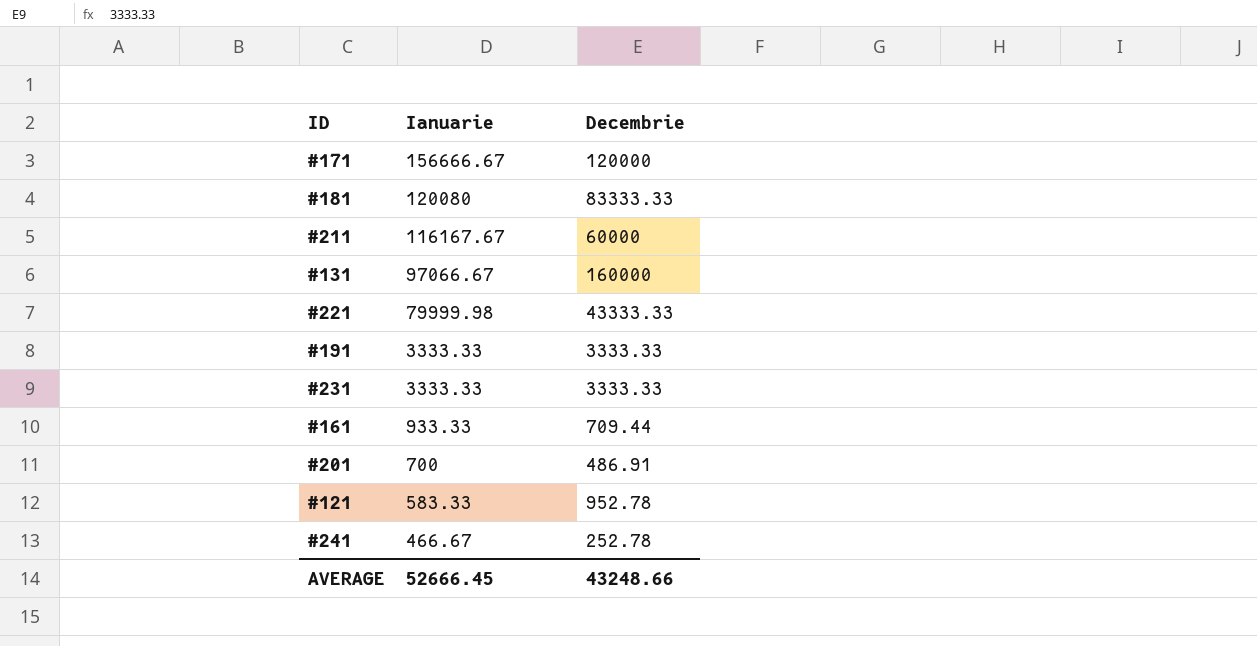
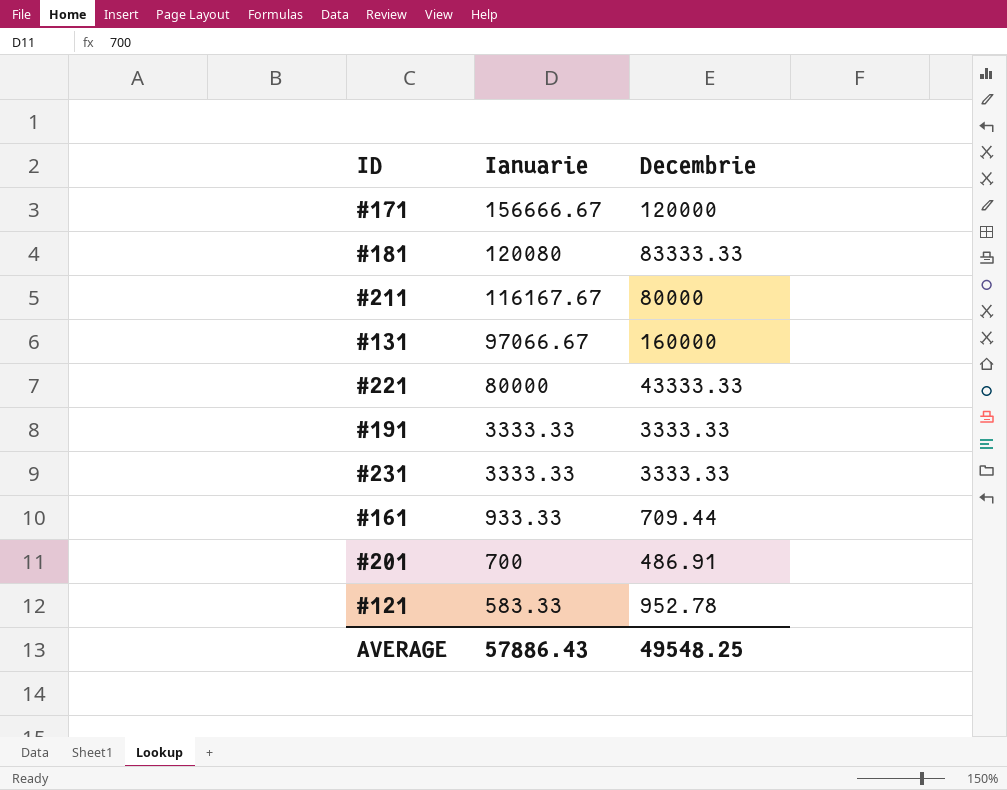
row #241: 466.67 | 252.78 -> none
#211 | Decembrie: 60000 -> 80000
#221 | Ianuarie: 79999.98 -> 80000
AVERAGE | Ianuarie: 52666.45 -> 57886.43
AVERAGE | Decembrie: 43248.66 -> 49548.25

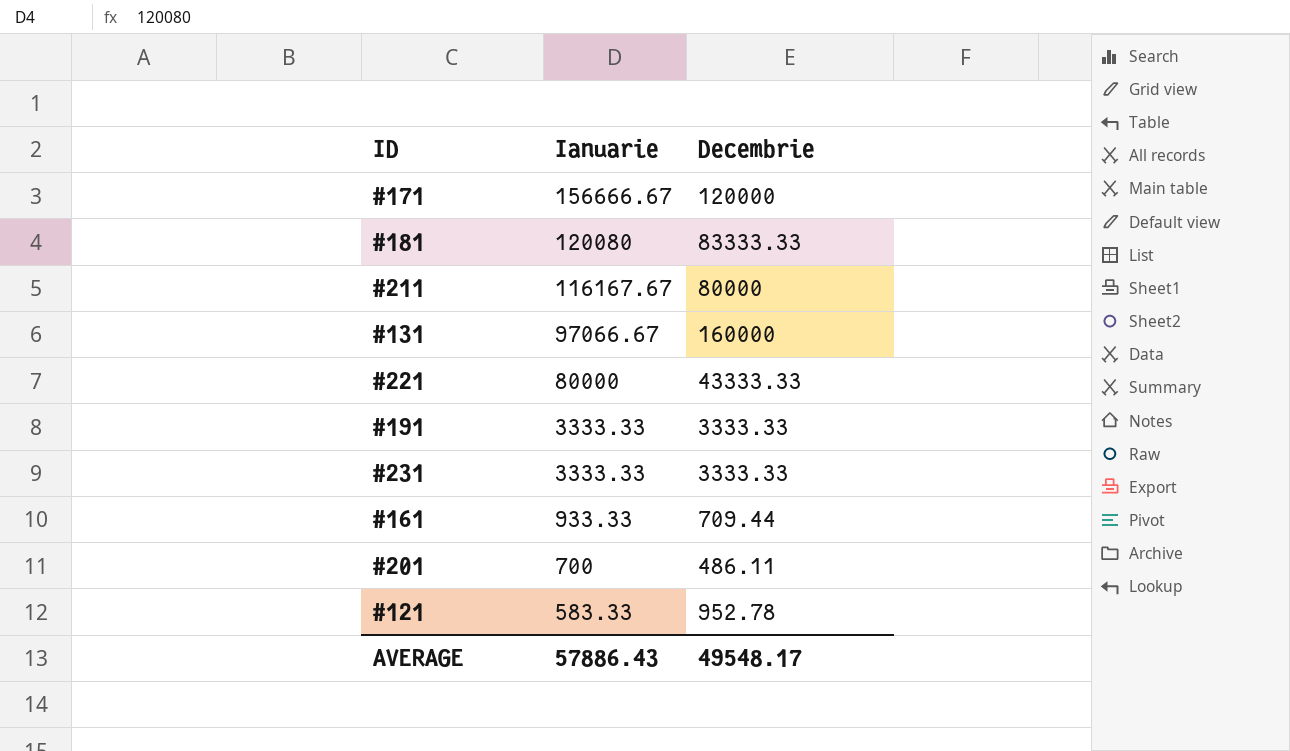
#201 | Decembrie: 486.91 -> 486.11
AVERAGE | Decembrie: 49548.25 -> 49548.17

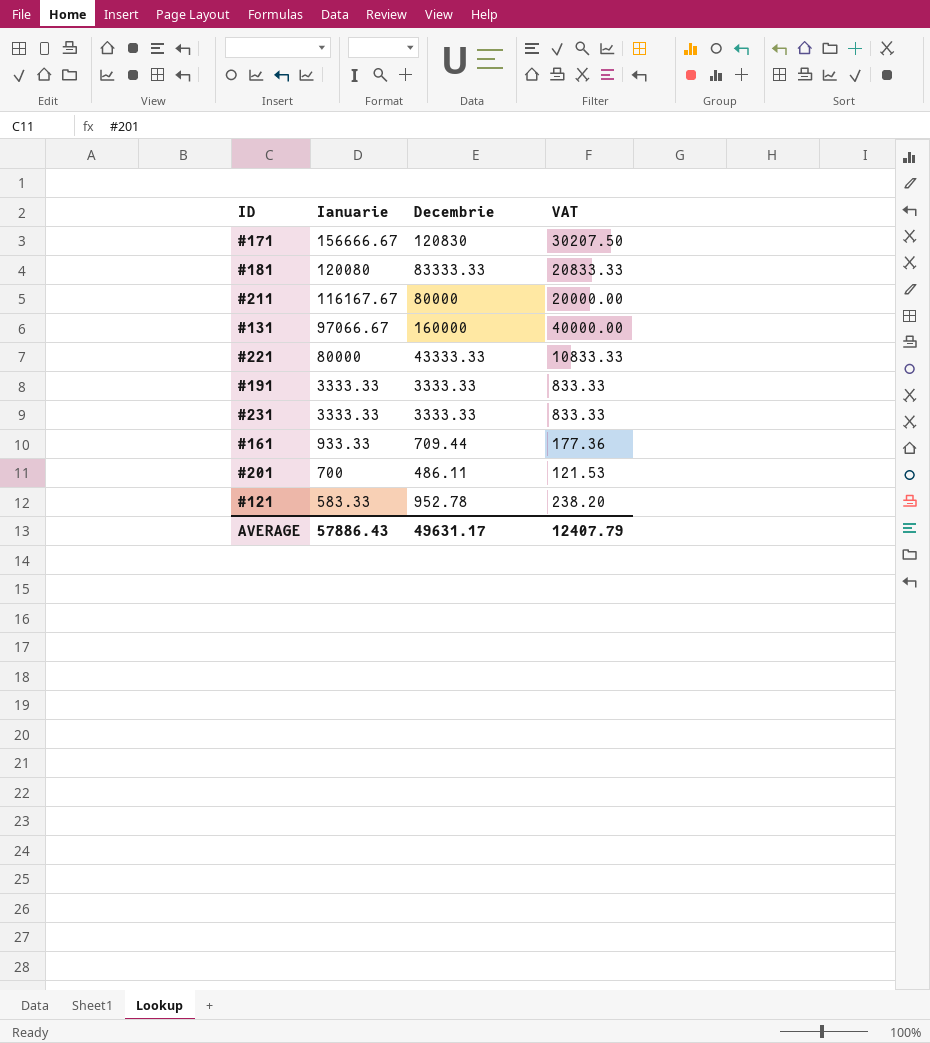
column VAT | formula: none -> [Decembrie] * 0.25
#171 | Decembrie: 120000 -> 120830
AVERAGE | Decembrie: 49548.17 -> 49631.17

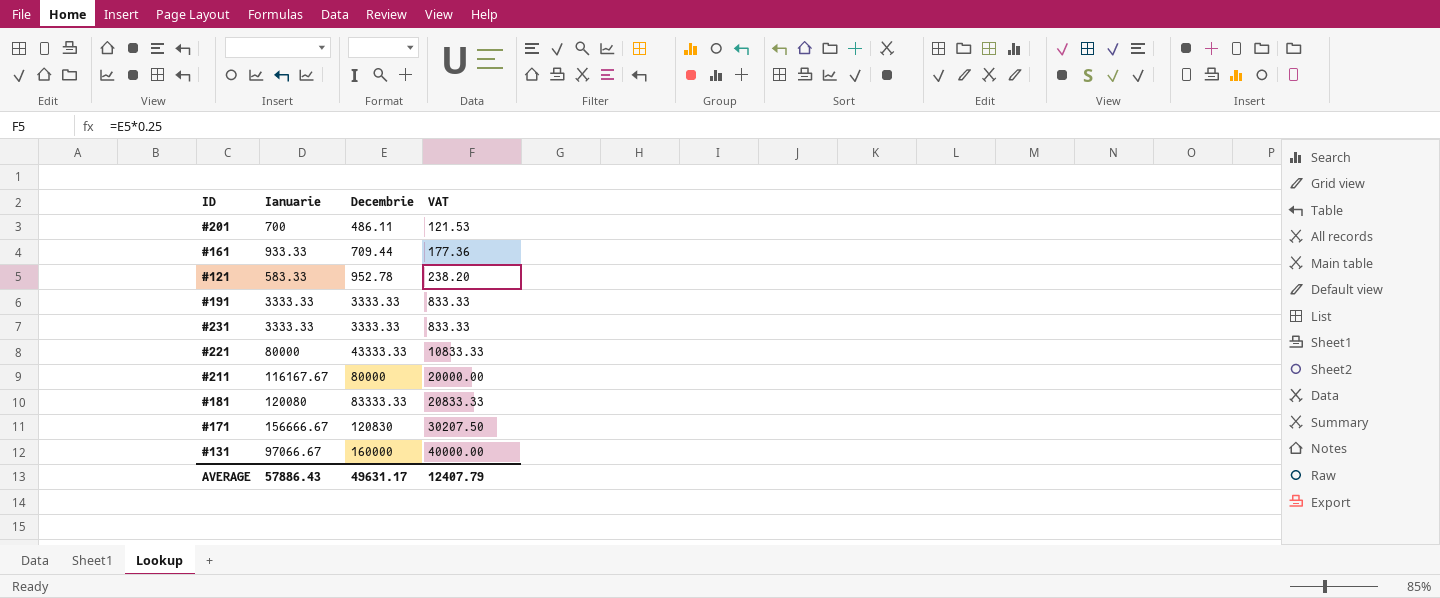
row order: Ianuarie descending -> Decembrie ascending

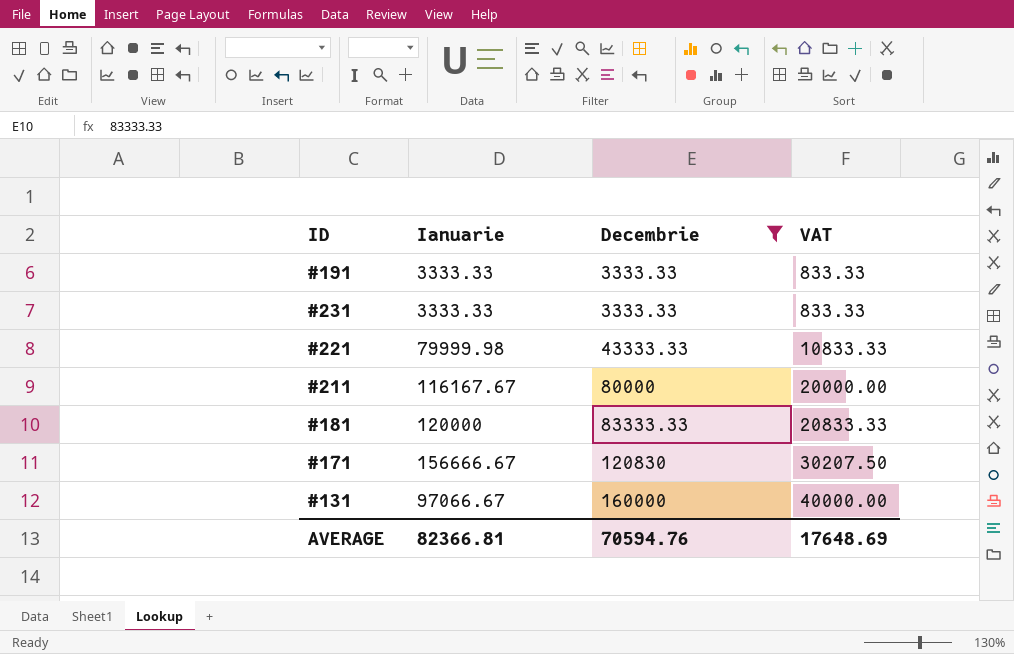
filter: none -> Decembrie >= 3333.33
#221 | Ianuarie: 80000 -> 79999.98
#181 | Ianuarie: 120080 -> 120000
AVERAGE | Ianuarie: 57886.43 -> 82366.81
AVERAGE | Decembrie: 49631.17 -> 70594.76
AVERAGE | VAT: 12407.79 -> 17648.69

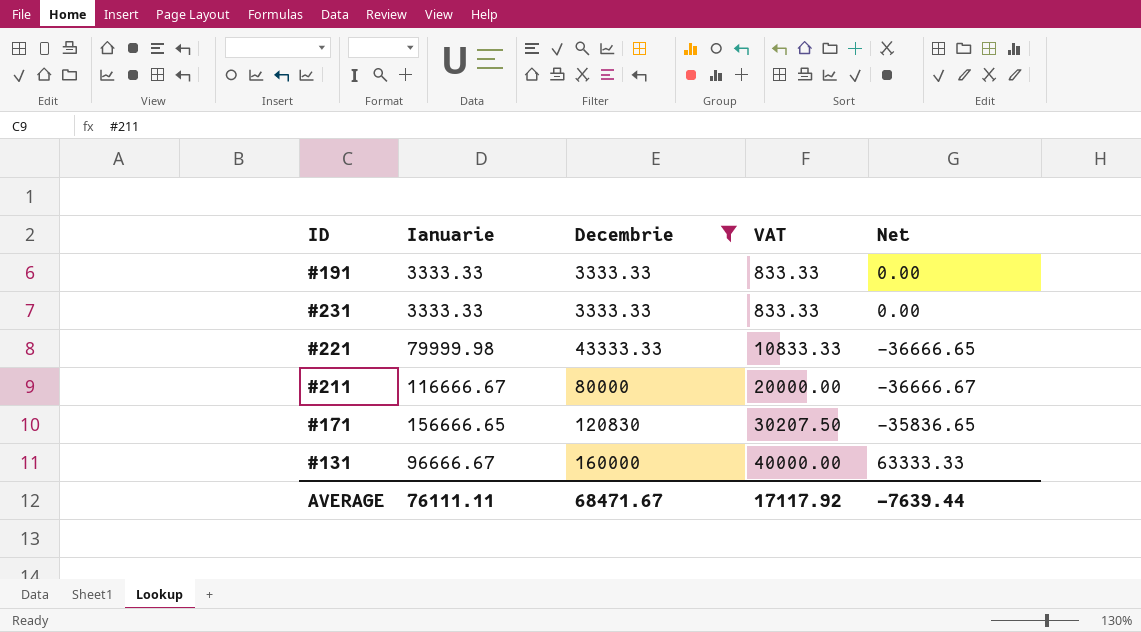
column Net | formula: none -> [Decembrie] - [Ianuarie]
row #181: 120000 | 83333.33 | 20833.33 -> none
#211 | Ianuarie: 116167.67 -> 116666.67
#171 | Ianuarie: 156666.67 -> 156666.65
#131 | Ianuarie: 97066.67 -> 96666.67
AVERAGE | Ianuarie: 82366.81 -> 76111.11
AVERAGE | Decembrie: 70594.76 -> 68471.67
AVERAGE | VAT: 17648.69 -> 17117.92

